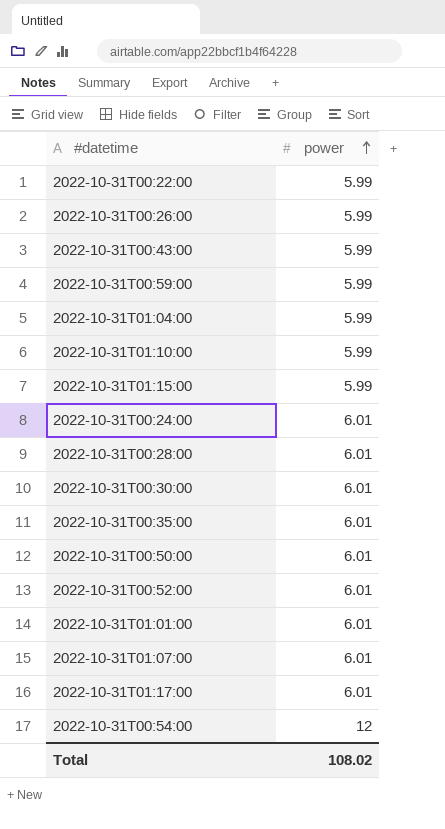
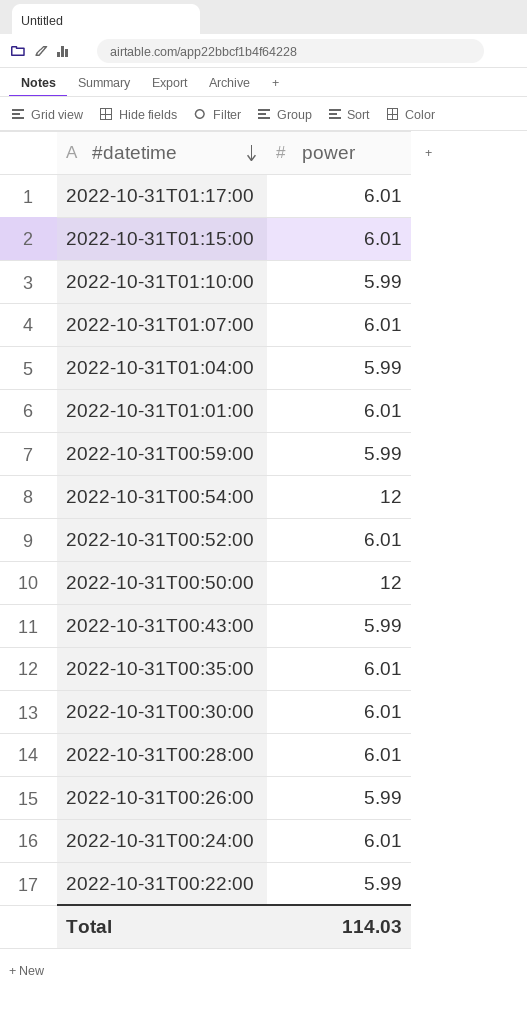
row order: power ascending -> #datetime descending
2022-10-31T01:15:00 | power: 5.99 -> 6.01
2022-10-31T00:50:00 | power: 6.01 -> 12
Total | power: 108.02 -> 114.03

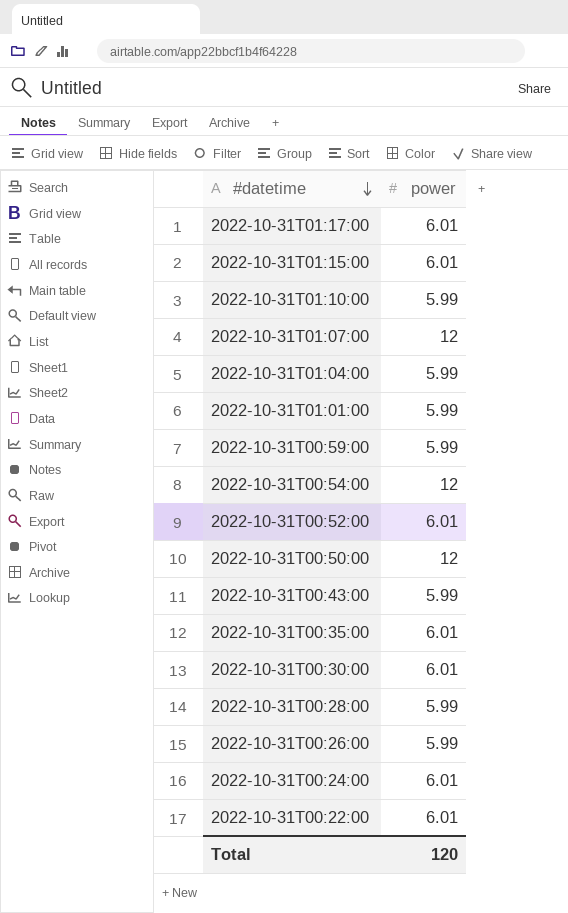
2022-10-31T01:07:00 | power: 6.01 -> 12
2022-10-31T01:01:00 | power: 6.01 -> 5.99
2022-10-31T00:28:00 | power: 6.01 -> 5.99
2022-10-31T00:22:00 | power: 5.99 -> 6.01
Total | power: 114.03 -> 120

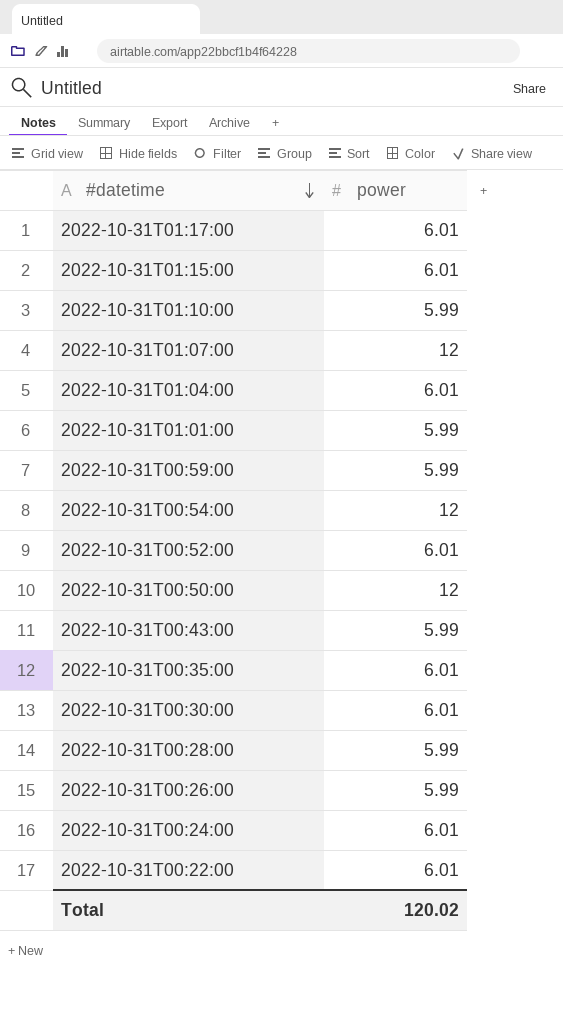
2022-10-31T01:04:00 | power: 5.99 -> 6.01
Total | power: 120 -> 120.02

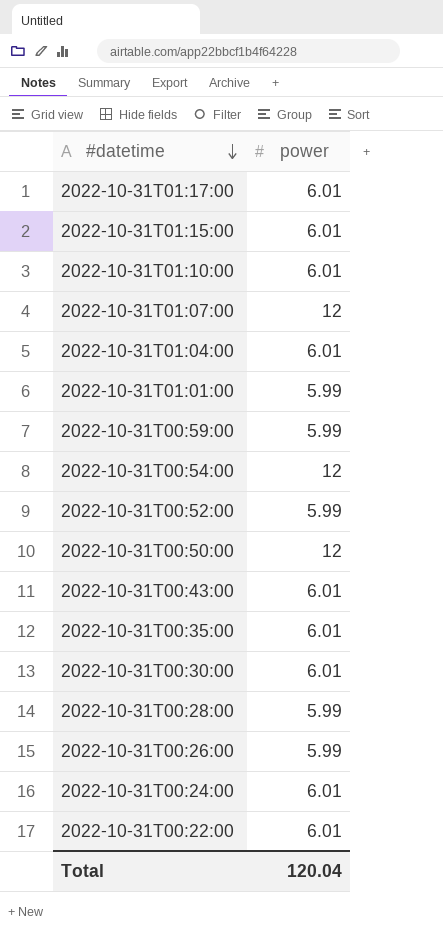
2022-10-31T01:10:00 | power: 5.99 -> 6.01
2022-10-31T00:52:00 | power: 6.01 -> 5.99
2022-10-31T00:43:00 | power: 5.99 -> 6.01
Total | power: 120.02 -> 120.04

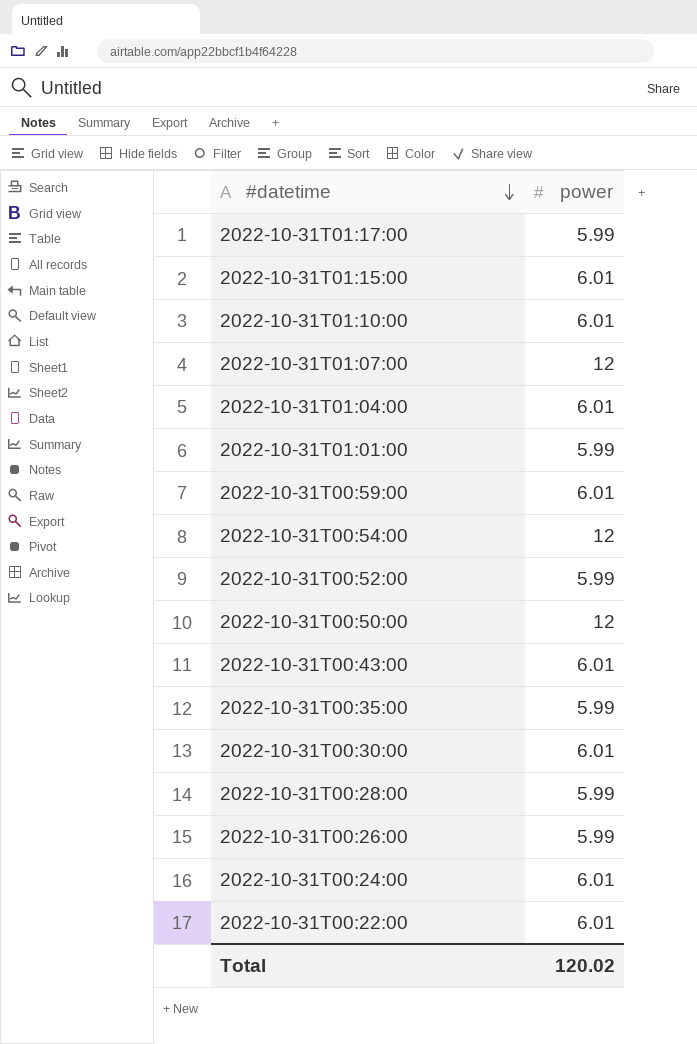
2022-10-31T01:17:00 | power: 6.01 -> 5.99
2022-10-31T00:59:00 | power: 5.99 -> 6.01
2022-10-31T00:35:00 | power: 6.01 -> 5.99
Total | power: 120.04 -> 120.02

